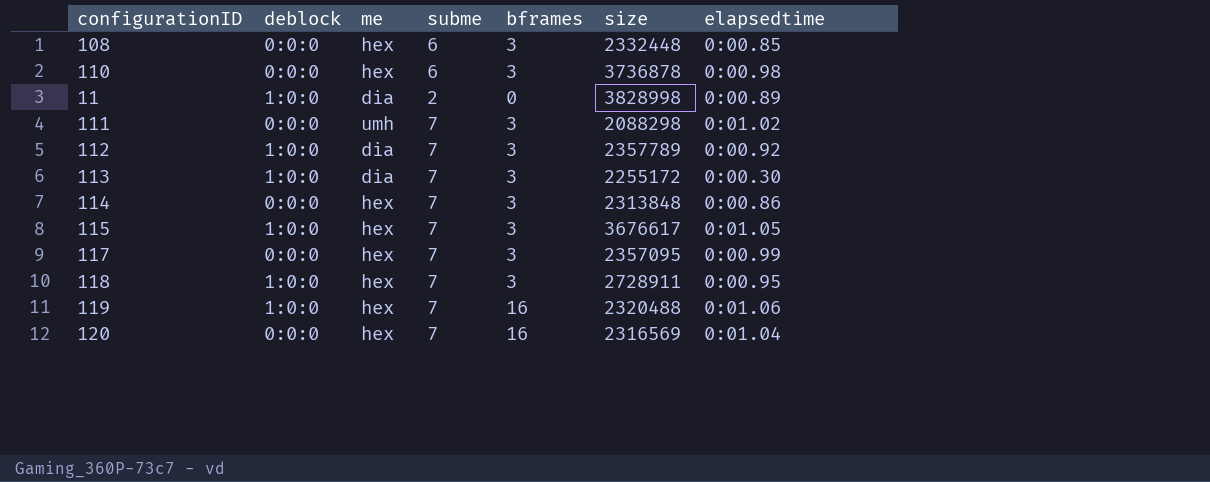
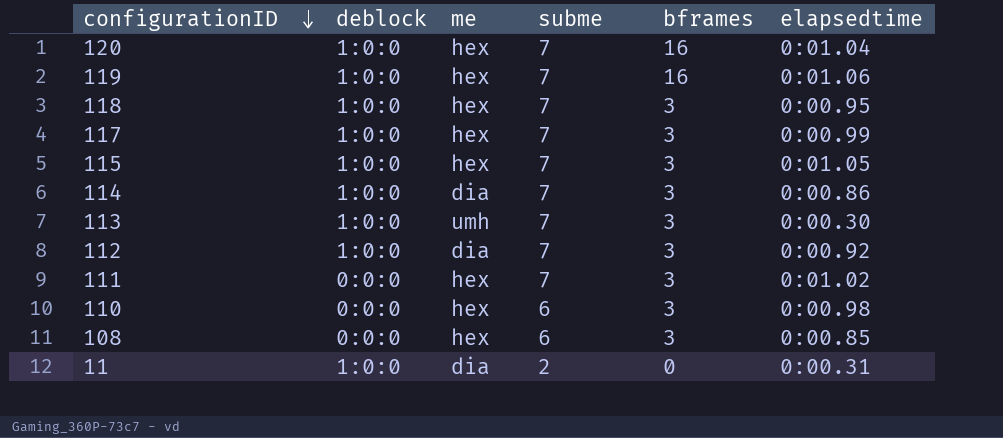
row order: none -> configurationID descending
column size | position: 6 -> none
120 | deblock: 0:0:0 -> 1:0:0
117 | deblock: 0:0:0 -> 1:0:0
114 | deblock: 0:0:0 -> 1:0:0
114 | me: hex -> dia
113 | me: dia -> umh
111 | me: umh -> hex
11 | elapsedtime: 0:00.89 -> 0:00.31

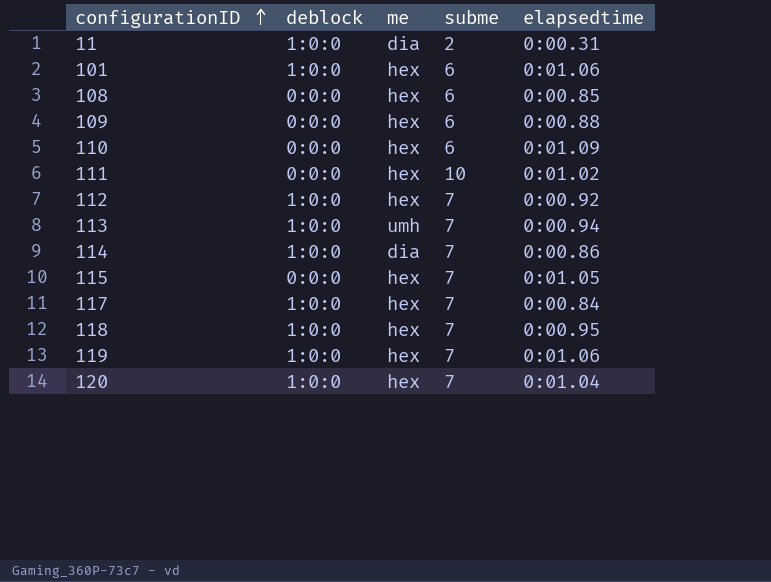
row order: configurationID descending -> configurationID ascending
column bframes | position: 5 -> none
row 101: none -> 1:0:0 | hex | 6 | 0:01.06
row 109: none -> 0:0:0 | hex | 6 | 0:00.88
110 | elapsedtime: 0:00.98 -> 0:01.09
111 | subme: 7 -> 10
112 | me: dia -> hex
113 | elapsedtime: 0:00.30 -> 0:00.94
115 | deblock: 1:0:0 -> 0:0:0
117 | elapsedtime: 0:00.99 -> 0:00.84

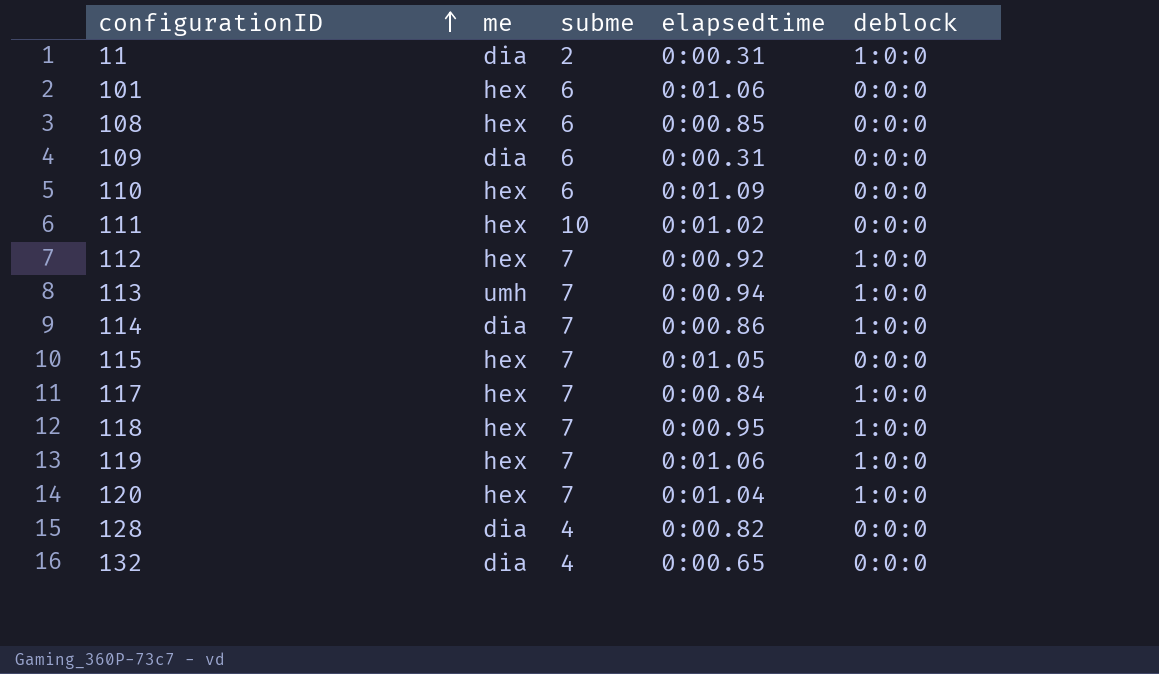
column deblock | position: 2 -> 5
101 | deblock: 1:0:0 -> 0:0:0
109 | me: hex -> dia
109 | elapsedtime: 0:00.88 -> 0:00.31
row 128: none -> dia | 4 | 0:00.82 | 0:0:0
row 132: none -> dia | 4 | 0:00.65 | 0:0:0

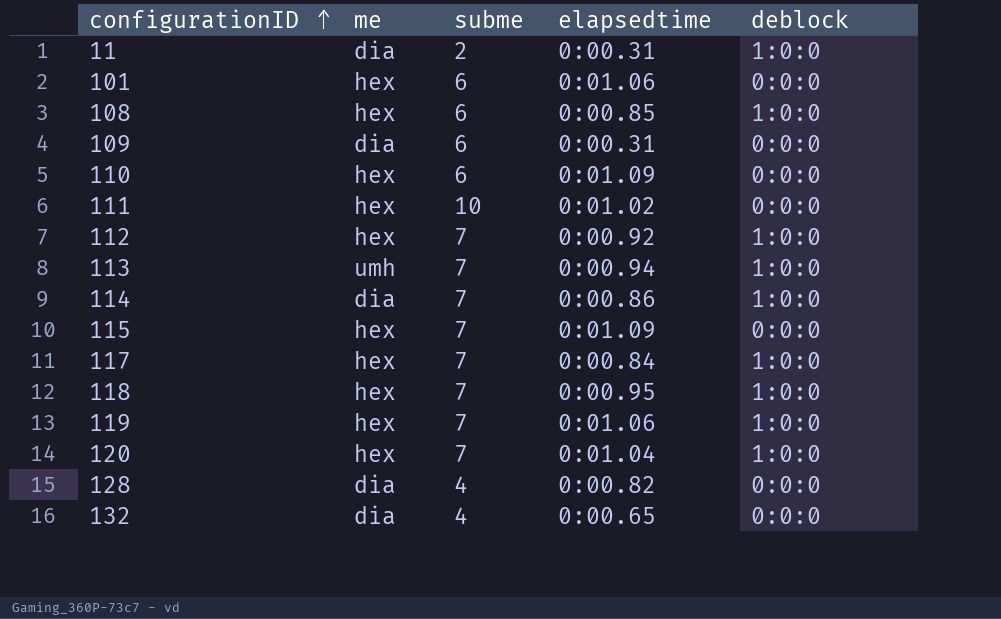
108 | deblock: 0:0:0 -> 1:0:0
115 | elapsedtime: 0:01.05 -> 0:01.09

